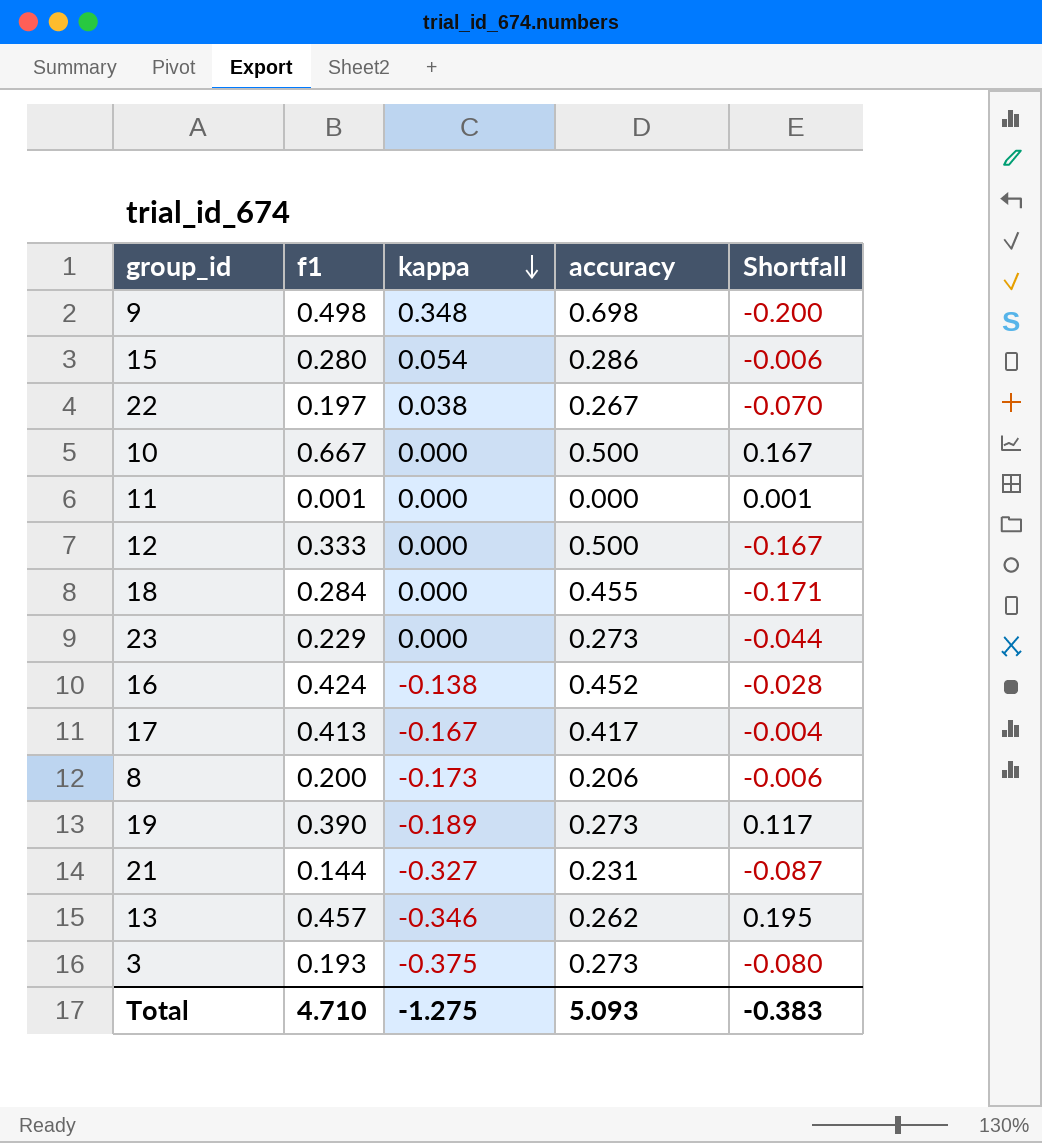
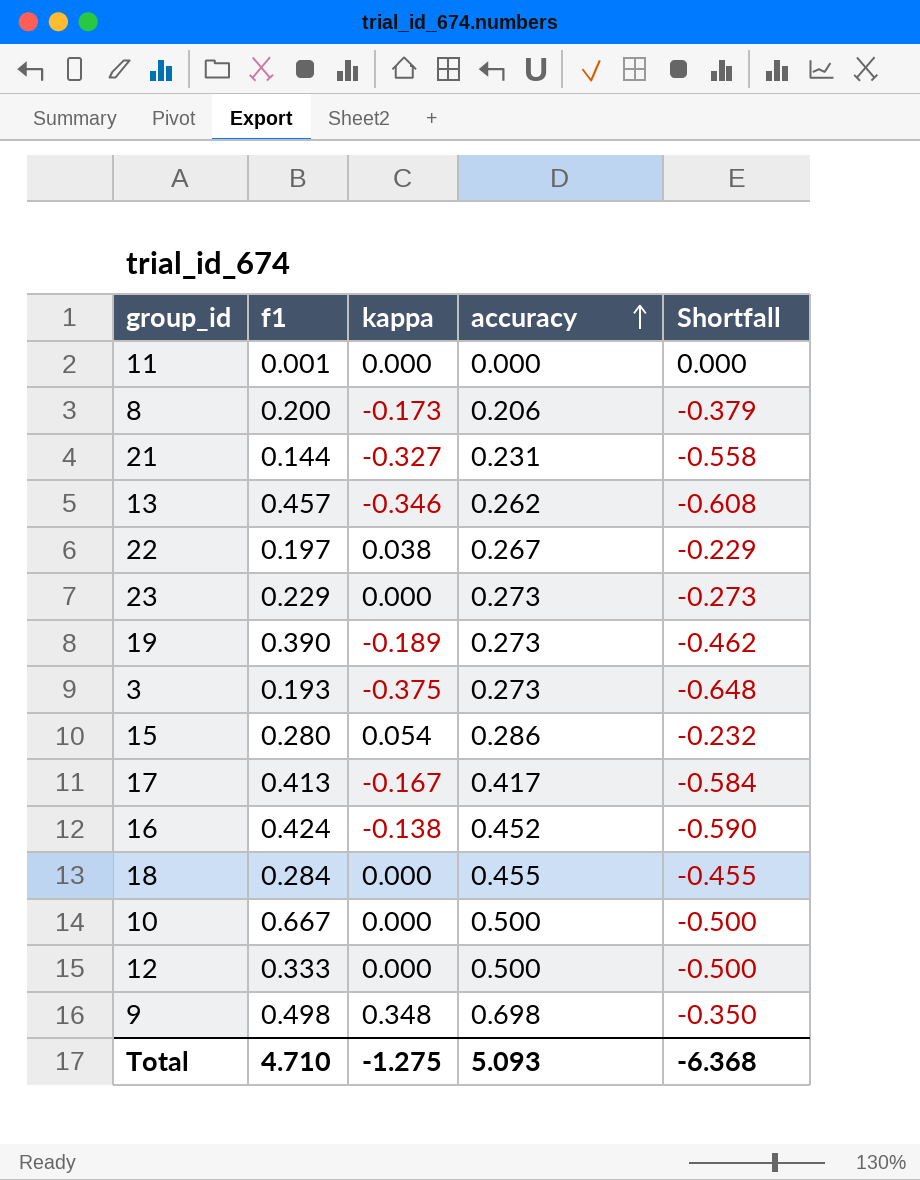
row order: kappa descending -> accuracy ascending
column Shortfall | formula: [f1] - [accuracy] -> [kappa] - [accuracy]
Total | Shortfall: -0.383 -> -6.368

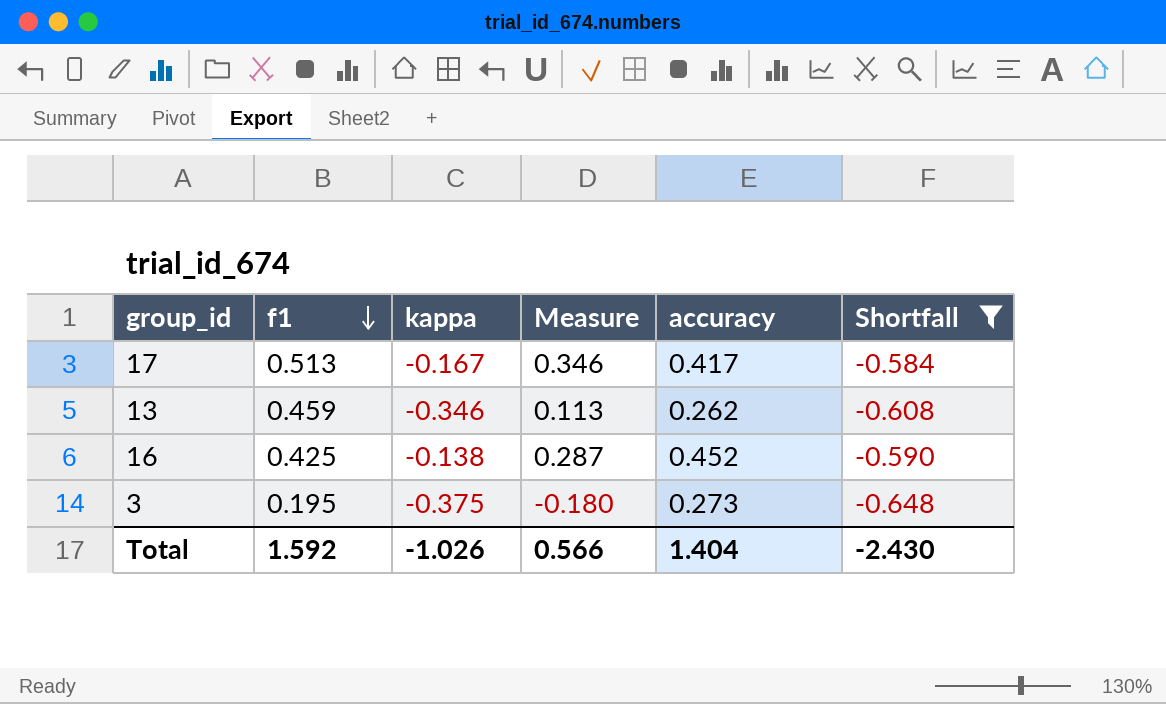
filter: none -> Shortfall <= -0.584
row order: accuracy ascending -> f1 descending
column Measure | formula: none -> [f1] + [kappa]
17 | f1: 0.413 -> 0.513
13 | f1: 0.457 -> 0.459
16 | f1: 0.424 -> 0.425
3 | f1: 0.193 -> 0.195
Total | f1: 4.710 -> 1.592
Total | kappa: -1.275 -> -1.026
Total | accuracy: 5.093 -> 1.404
Total | Shortfall: -6.368 -> -2.430

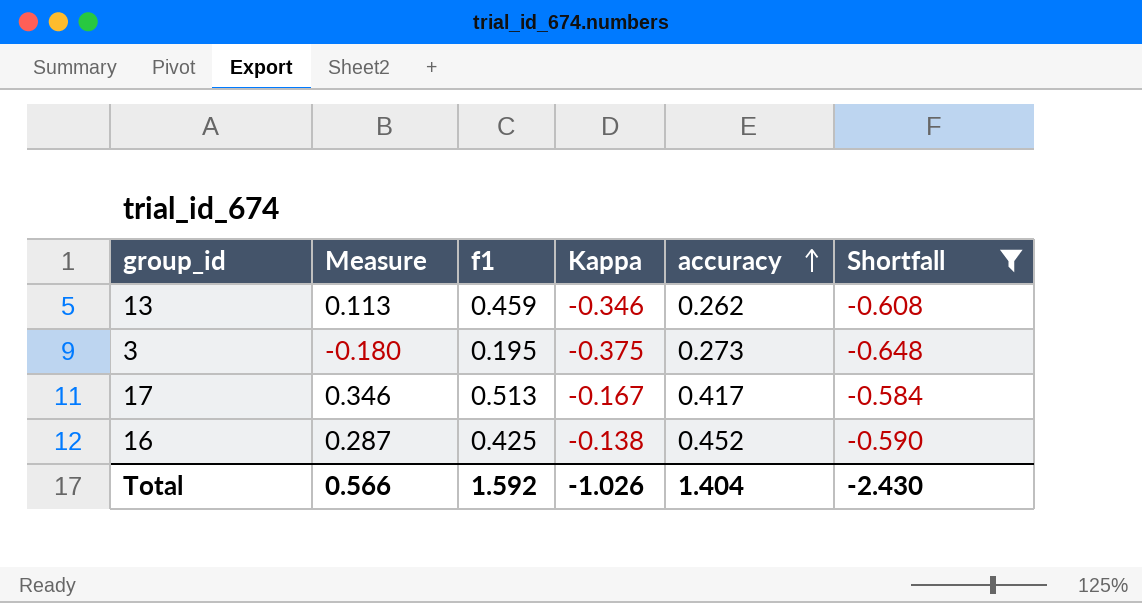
row order: f1 descending -> accuracy ascending
column Measure | position: 4 -> 2
column name: kappa -> Kappa

